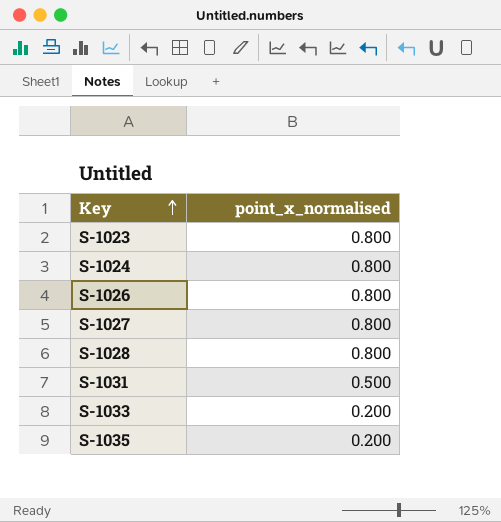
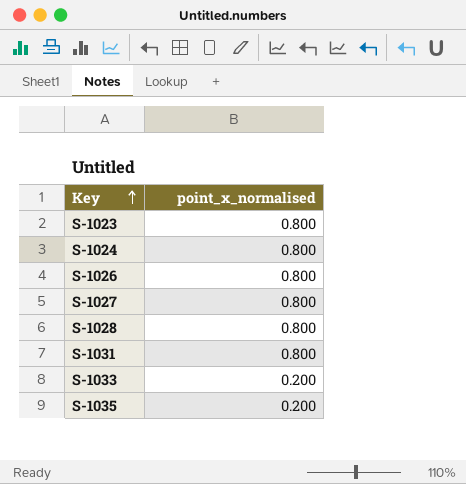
S-1031 | point_x_normalised: 0.500 -> 0.800

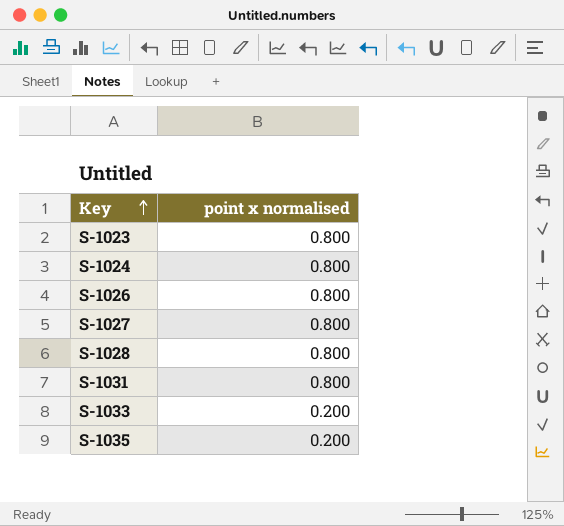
column name: point_x_normalised -> point x normalised

